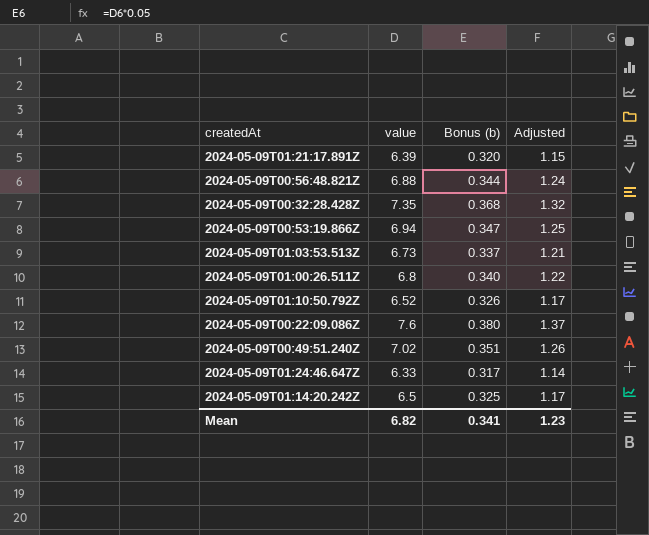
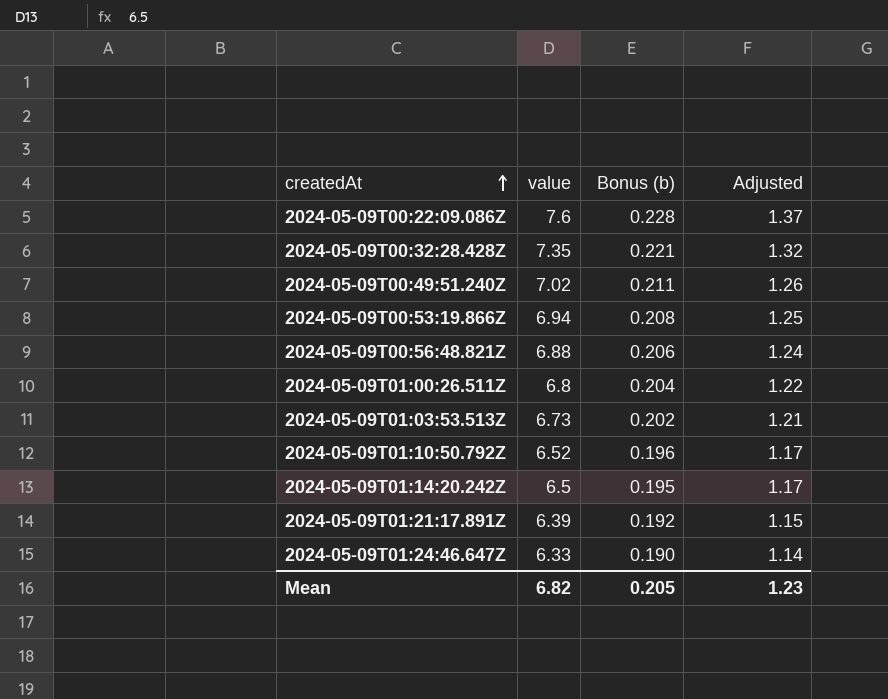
row order: none -> createdAt ascending
column Bonus (b) | formula: [value] * 0.05 -> [value] * 0.03
Mean | Bonus (b): 0.341 -> 0.205

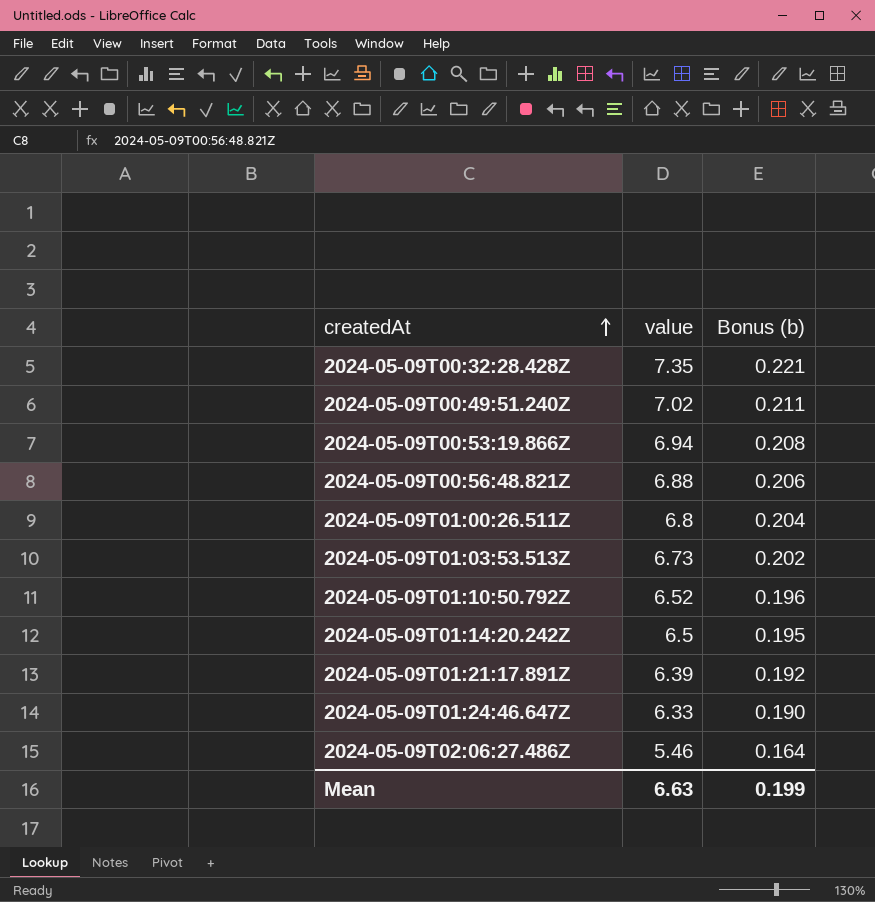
column Adjusted | formula: [value] * 0.18 -> none
row 2024-05-09T00:22:09.086Z: 7.6 | 0.228 | 1.37 -> none
row 2024-05-09T02:06:27.486Z: none -> 5.46 | 0.164
Mean | value: 6.82 -> 6.63
Mean | Bonus (b): 0.205 -> 0.199

